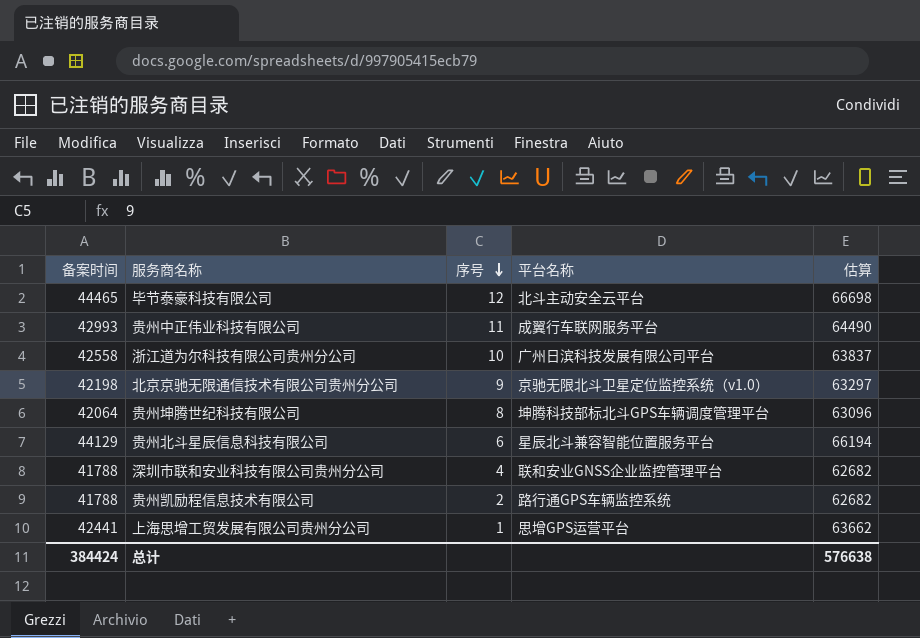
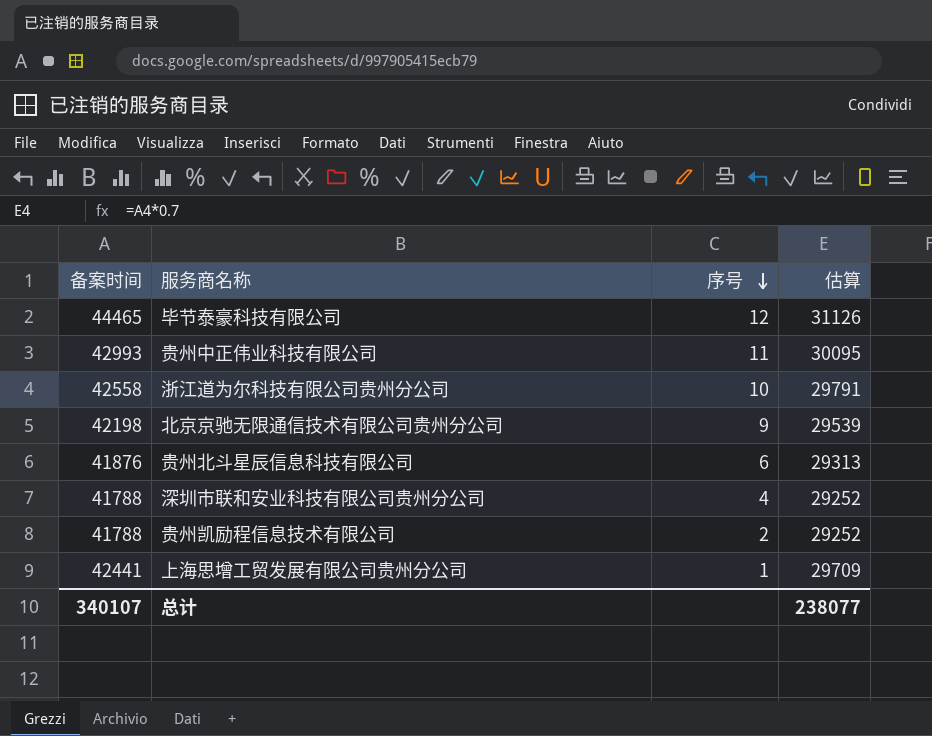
column 平台名称 | position: 4 -> none
column 估算 | formula: [备案时间] * 1.5 -> [备案时间] * 0.7
row 贵州坤腾世纪科技有限公司: 42064 | 8 | 坤腾科技部标北斗GPS车辆调度管理平台 | 63096 -> none
贵州北斗星辰信息科技有限公司 | 备案时间: 44129 -> 41876
总计 | 备案时间: 384424 -> 340107
总计 | 估算: 576638 -> 238077

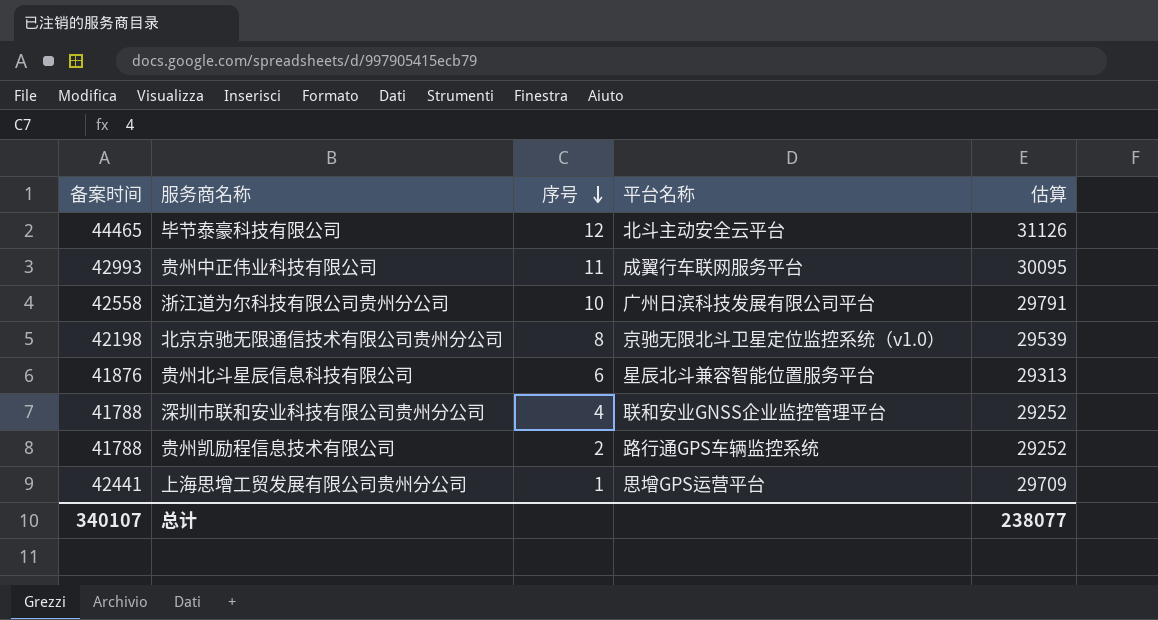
column 平台名称 | position: none -> 4
北京京驰无限通信技术有限公司贵州分公司 | 序号: 9 -> 8

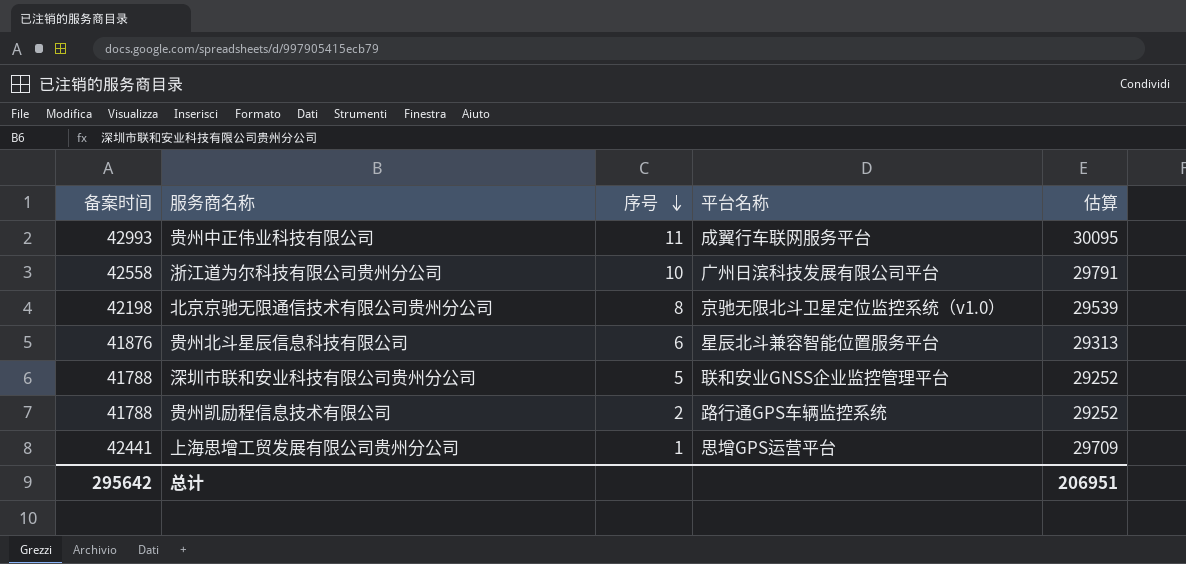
row 毕节泰豪科技有限公司: 44465 | 12 | 北斗主动安全云平台 | 31126 -> none
深圳市联和安业科技有限公司贵州分公司 | 序号: 4 -> 5
总计 | 备案时间: 340107 -> 295642
总计 | 估算: 238077 -> 206951

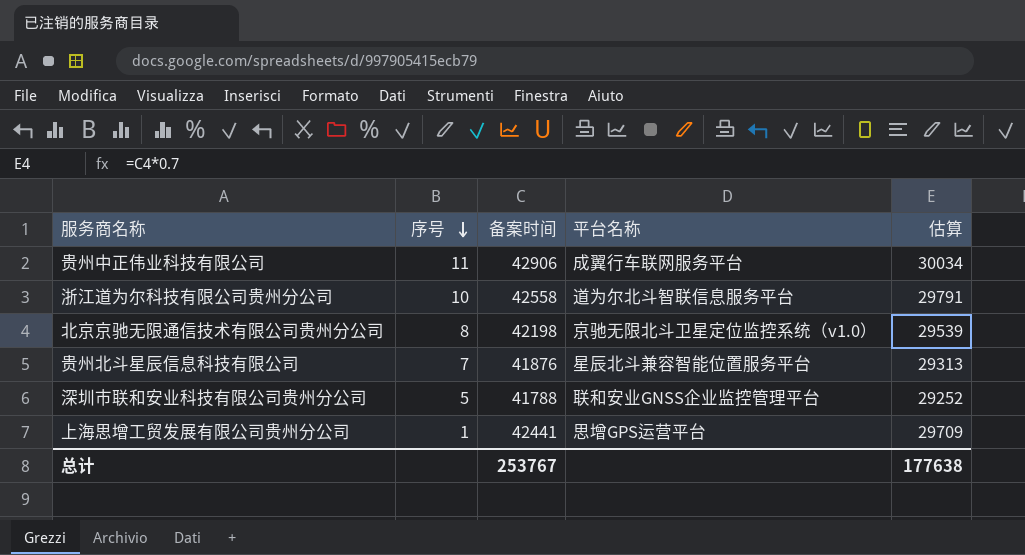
column 备案时间 | position: 1 -> 3
row 贵州凯励程信息技术有限公司: 41788 | 2 | 路行通GPS车辆监控系统 | 29252 -> none
贵州中正伟业科技有限公司 | 备案时间: 42993 -> 42906
贵州中正伟业科技有限公司 | 估算: 30095 -> 30034
浙江道为尔科技有限公司贵州分公司 | 平台名称: 广州日滨科技发展有限公司平台 -> 道为尔北斗智联信息服务平台
贵州北斗星辰信息科技有限公司 | 序号: 6 -> 7
总计 | 备案时间: 295642 -> 253767
总计 | 估算: 206951 -> 177638

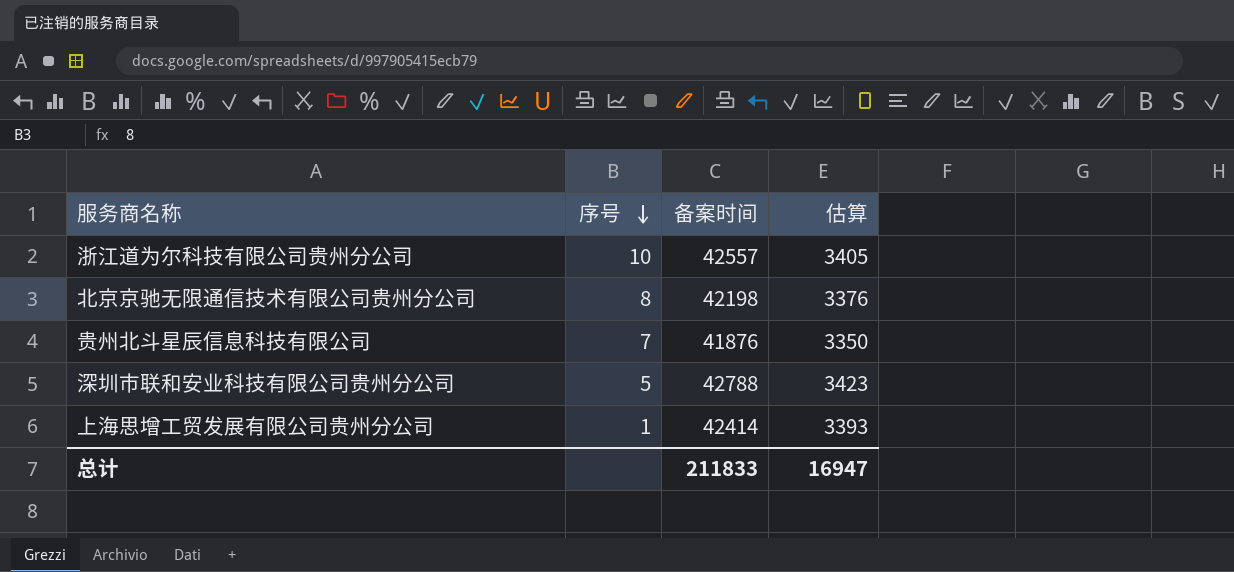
column 平台名称 | position: 4 -> none
column 估算 | formula: [备案时间] * 0.7 -> [备案时间] * 0.08
row 贵州中正伟业科技有限公司: 11 | 42906 | 成翼行车联网服务平台 | 30034 -> none
浙江道为尔科技有限公司贵州分公司 | 备案时间: 42558 -> 42557
深圳市联和安业科技有限公司贵州分公司 | 备案时间: 41788 -> 42788
上海思增工贸发展有限公司贵州分公司 | 备案时间: 42441 -> 42414
总计 | 备案时间: 253767 -> 211833
总计 | 估算: 177638 -> 16947

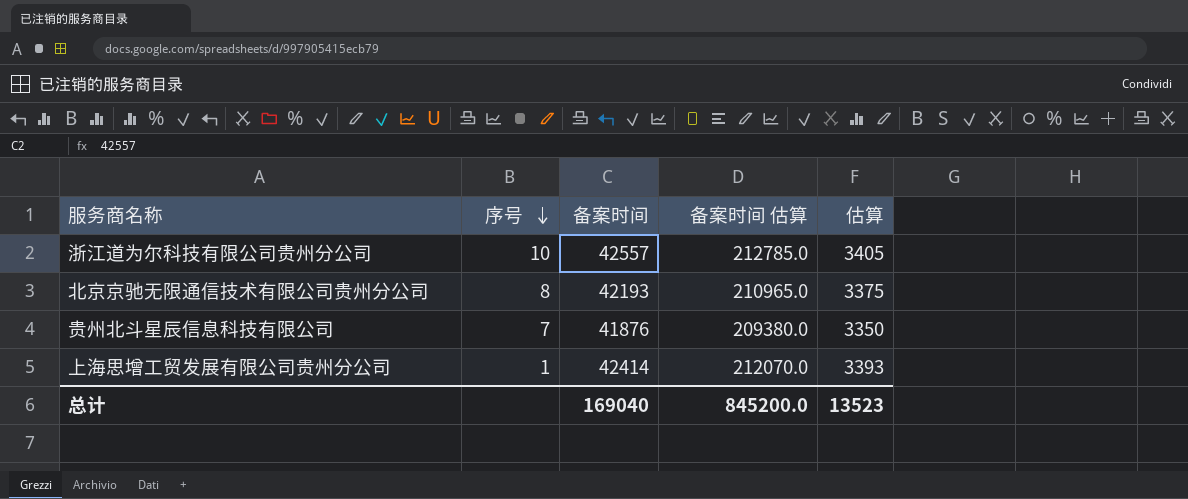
column 备案时间 估算 | formula: none -> [备案时间] * 5
row 深圳市联和安业科技有限公司贵州分公司: 5 | 42788 | 3423 -> none
北京京驰无限通信技术有限公司贵州分公司 | 备案时间: 42198 -> 42193
北京京驰无限通信技术有限公司贵州分公司 | 估算: 3376 -> 3375
总计 | 备案时间: 211833 -> 169040
总计 | 估算: 16947 -> 13523

